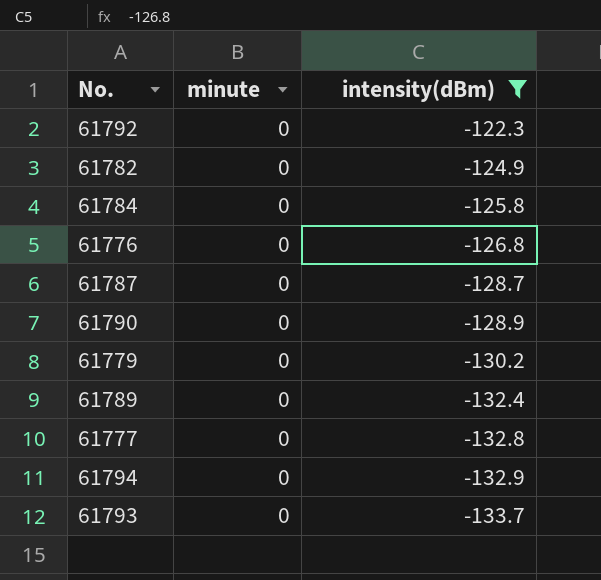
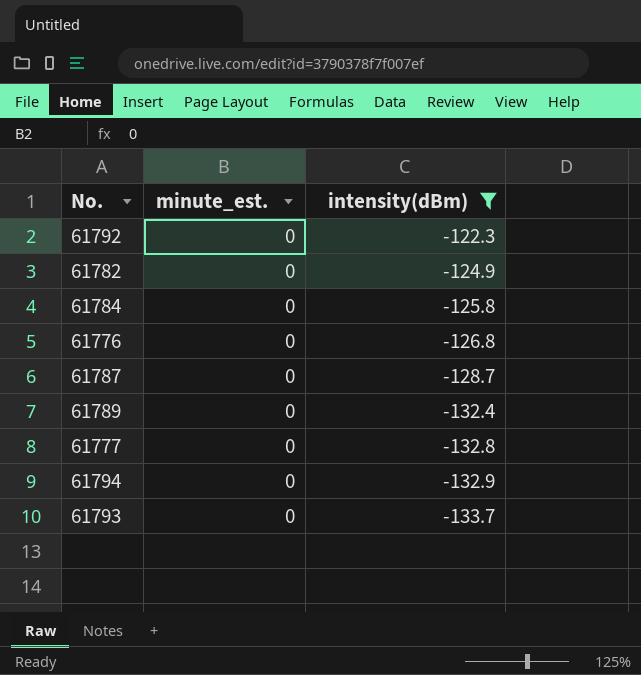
column name: minute -> minute_est.
row 61790: 0 | -128.9 -> none
row 61779: 0 | -130.2 -> none

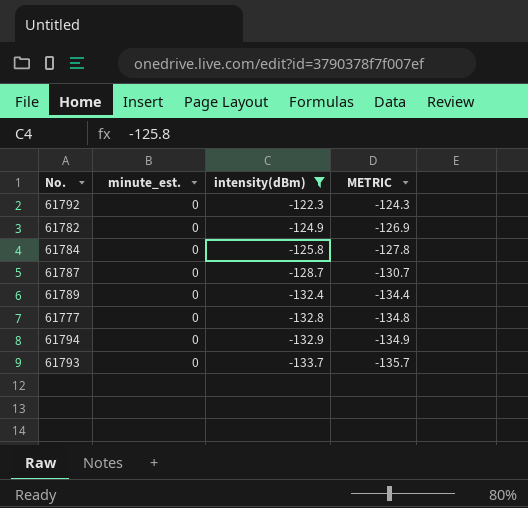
column METRIC | formula: none -> [intensity(dBm)] - 2
row 61776: 0 | -126.8 -> none

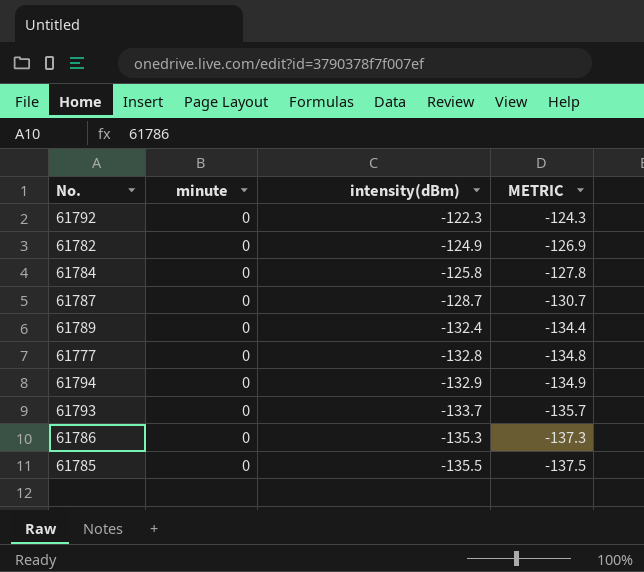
filter: intensity(dBm) >= -133.7 -> none
column name: minute_est. -> minute

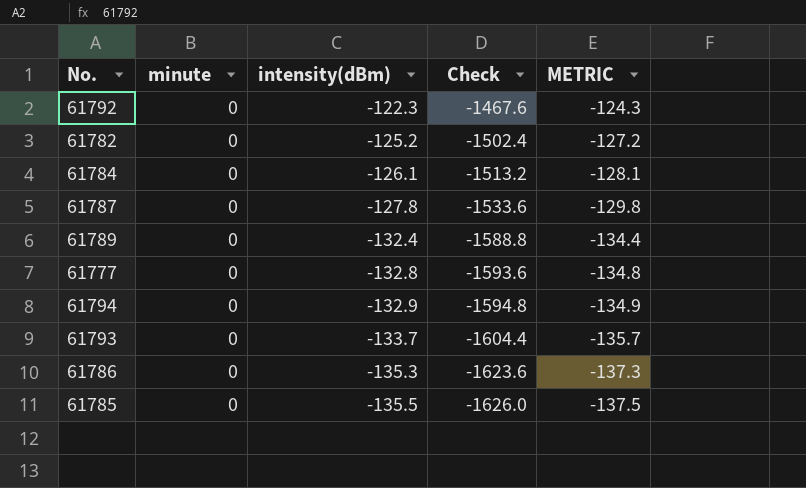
column Check | formula: none -> [intensity(dBm)] * 12
61782 | intensity(dBm): -124.9 -> -125.2
61782 | METRIC: -126.9 -> -127.2
61784 | intensity(dBm): -125.8 -> -126.1
61784 | METRIC: -127.8 -> -128.1
61787 | intensity(dBm): -128.7 -> -127.8
61787 | METRIC: -130.7 -> -129.8

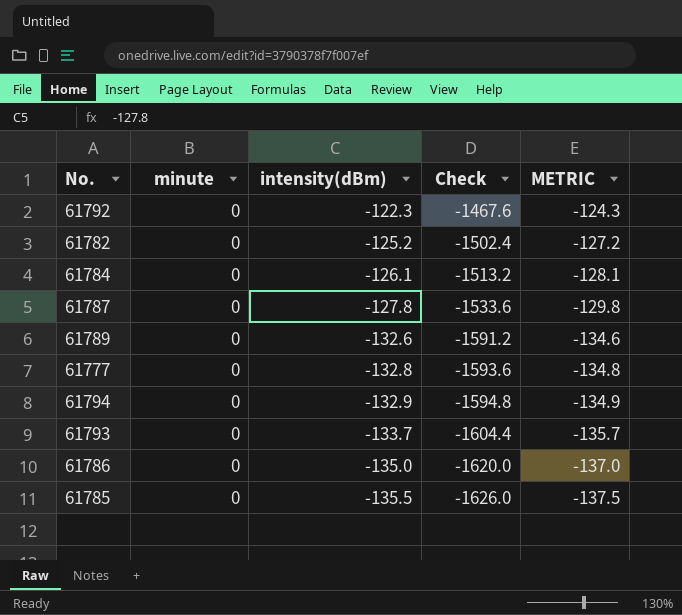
61789 | intensity(dBm): -132.4 -> -132.6
61789 | Check: -1588.8 -> -1591.2
61789 | METRIC: -134.4 -> -134.6
61786 | intensity(dBm): -135.3 -> -135.0
61786 | Check: -1623.6 -> -1620.0
61786 | METRIC: -137.3 -> -137.0

